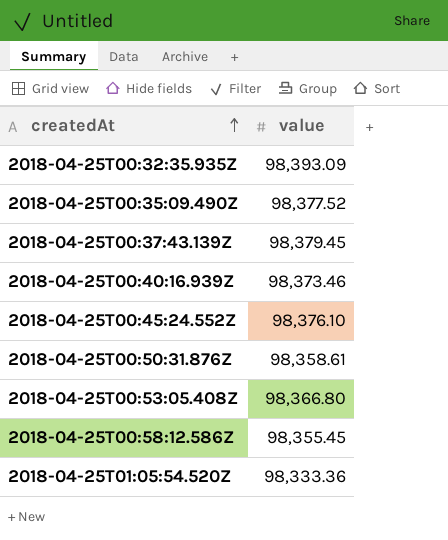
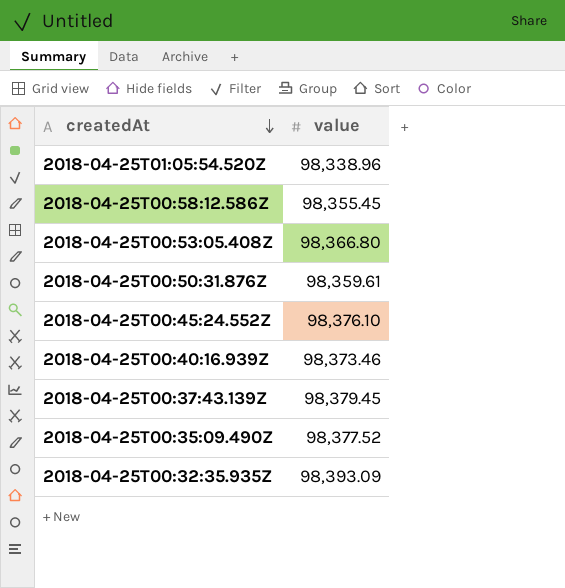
row order: createdAt ascending -> createdAt descending
2018-04-25T01:05:54.520Z | value: 98,333.36 -> 98,338.96
2018-04-25T00:50:31.876Z | value: 98,358.61 -> 98,359.61

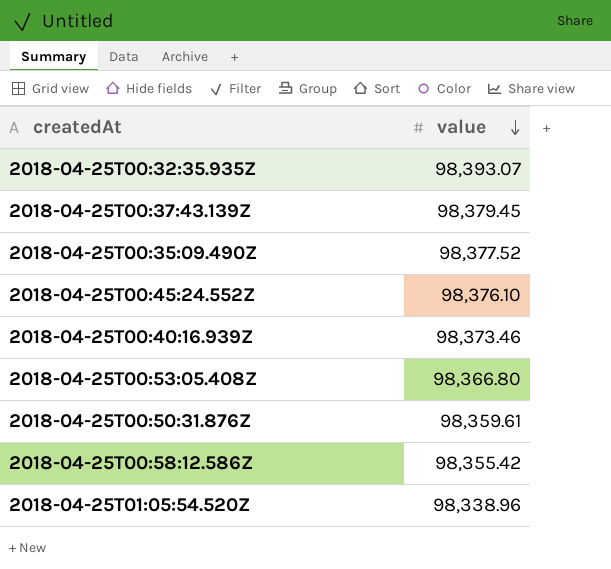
row order: createdAt descending -> value descending
2018-04-25T00:32:35.935Z | value: 98,393.09 -> 98,393.07
2018-04-25T00:58:12.586Z | value: 98,355.45 -> 98,355.42

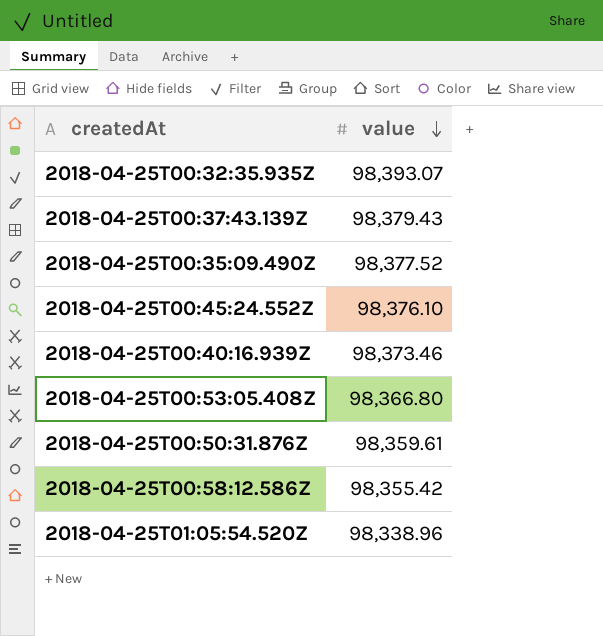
2018-04-25T00:37:43.139Z | value: 98,379.45 -> 98,379.43

